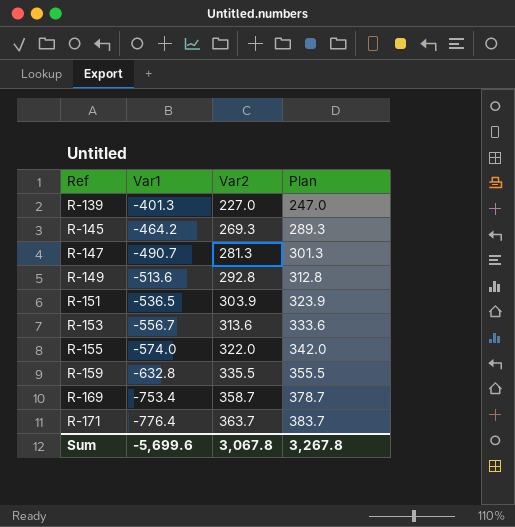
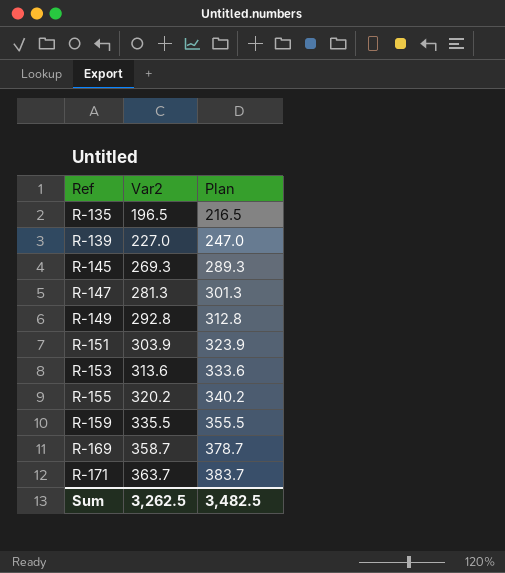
column Var1 | position: 2 -> none
row R-135: none -> 196.5 | 216.5
R-155 | Var2: 322.0 -> 320.2
R-155 | Plan: 342.0 -> 340.2
Sum | Var2: 3,067.8 -> 3,262.5
Sum | Plan: 3,267.8 -> 3,482.5

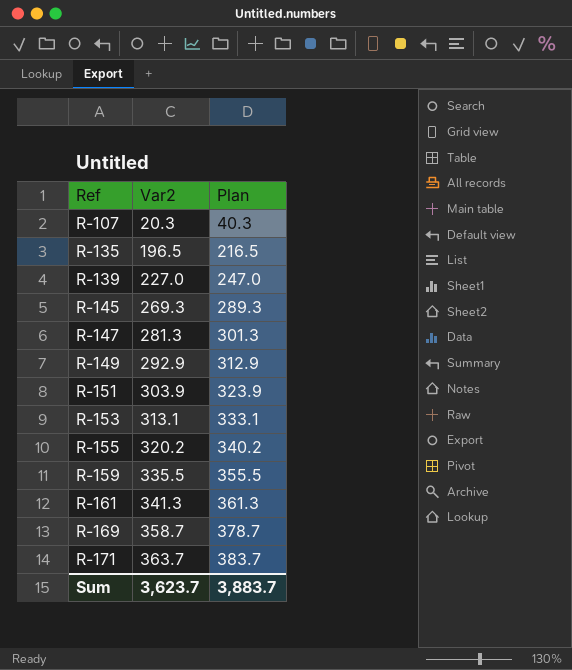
row R-107: none -> 20.3 | 40.3
R-149 | Var2: 292.8 -> 292.9
R-149 | Plan: 312.8 -> 312.9
R-153 | Var2: 313.6 -> 313.1
R-153 | Plan: 333.6 -> 333.1
row R-161: none -> 341.3 | 361.3
Sum | Var2: 3,262.5 -> 3,623.7
Sum | Plan: 3,482.5 -> 3,883.7

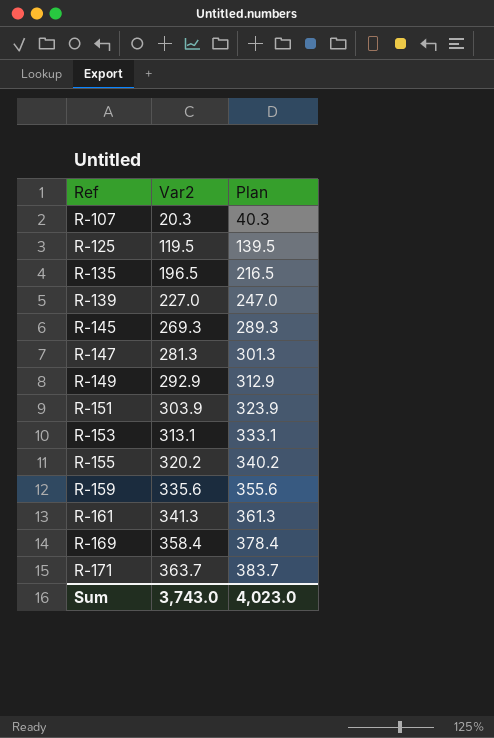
row R-125: none -> 119.5 | 139.5
R-159 | Var2: 335.5 -> 335.6
R-159 | Plan: 355.5 -> 355.6
R-169 | Var2: 358.7 -> 358.4
R-169 | Plan: 378.7 -> 378.4
Sum | Var2: 3,623.7 -> 3,743.0
Sum | Plan: 3,883.7 -> 4,023.0

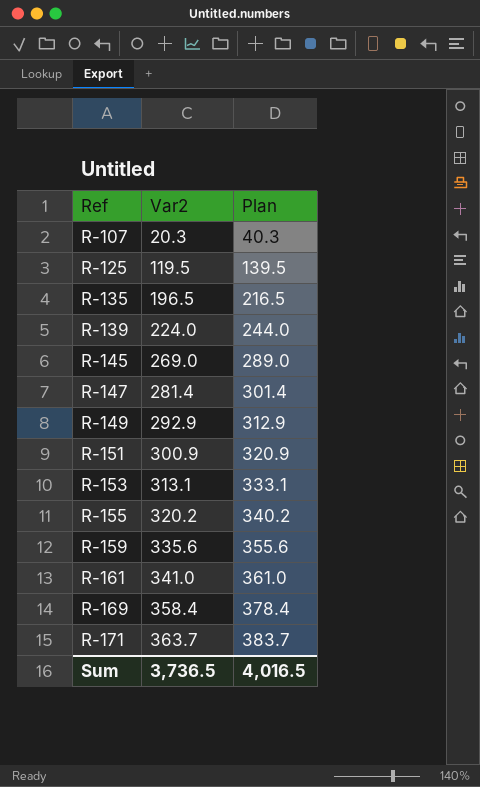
R-139 | Var2: 227.0 -> 224.0
R-139 | Plan: 247.0 -> 244.0
R-145 | Var2: 269.3 -> 269.0
R-145 | Plan: 289.3 -> 289.0
R-147 | Var2: 281.3 -> 281.4
R-147 | Plan: 301.3 -> 301.4
R-151 | Var2: 303.9 -> 300.9
R-151 | Plan: 323.9 -> 320.9
R-161 | Var2: 341.3 -> 341.0
R-161 | Plan: 361.3 -> 361.0
Sum | Var2: 3,743.0 -> 3,736.5
Sum | Plan: 4,023.0 -> 4,016.5

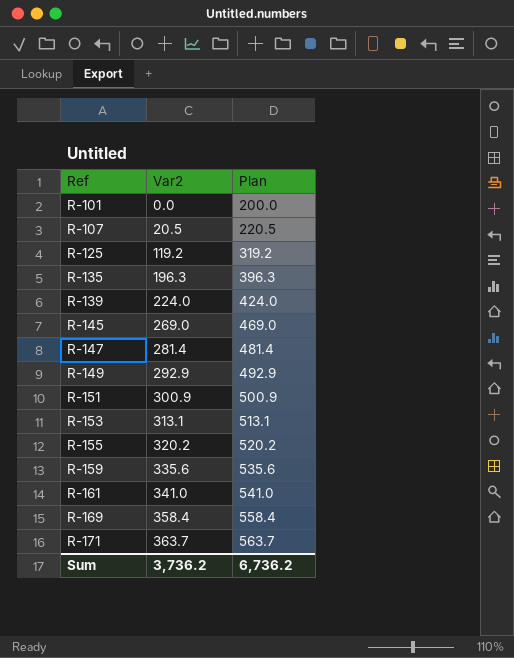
column Plan | formula: [Var2] + 20 -> [Var2] + 200
row R-101: none -> 0.0 | 200.0
R-107 | Var2: 20.3 -> 20.5
R-125 | Var2: 119.5 -> 119.2
R-135 | Var2: 196.5 -> 196.3
Sum | Var2: 3,736.5 -> 3,736.2
Sum | Plan: 4,016.5 -> 6,736.2

